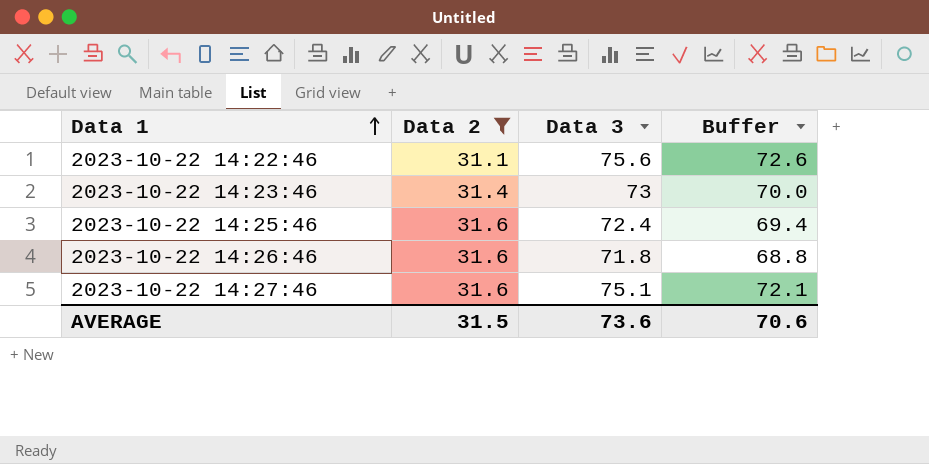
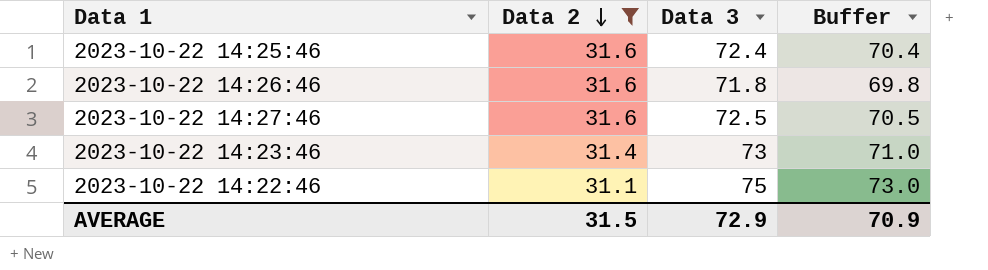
row order: Data 1 ascending -> Data 2 descending
column Buffer | formula: [Data 3] - 3 -> [Data 3] - 2
2023-10-22 14:27:46 | Data 3: 75.1 -> 72.5
2023-10-22 14:22:46 | Data 3: 75.6 -> 75
AVERAGE | Data 3: 73.6 -> 72.9
AVERAGE | Buffer: 70.6 -> 70.9

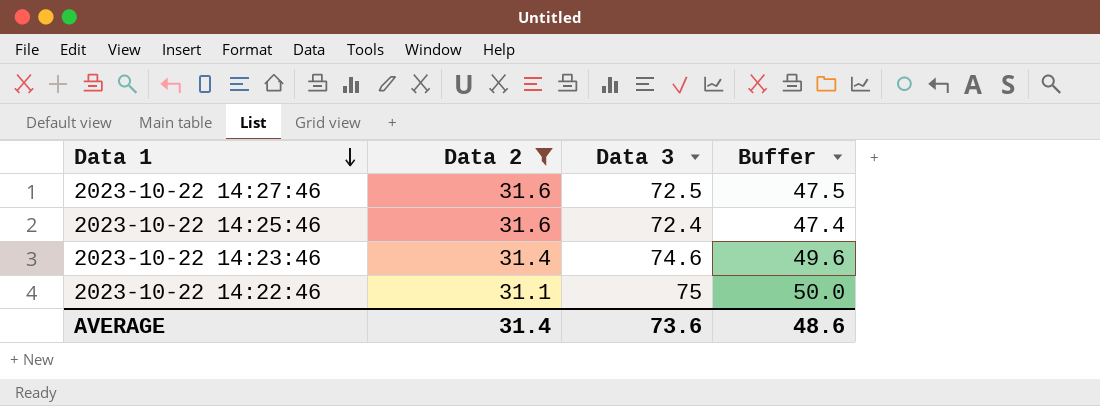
row order: Data 2 descending -> Data 1 descending
column Buffer | formula: [Data 3] - 2 -> [Data 3] - 25
row 2023-10-22 14:26:46: 31.6 | 71.8 | 69.8 -> none
2023-10-22 14:23:46 | Data 3: 73 -> 74.6
AVERAGE | Data 2: 31.5 -> 31.4
AVERAGE | Data 3: 72.9 -> 73.6
AVERAGE | Buffer: 70.9 -> 48.6

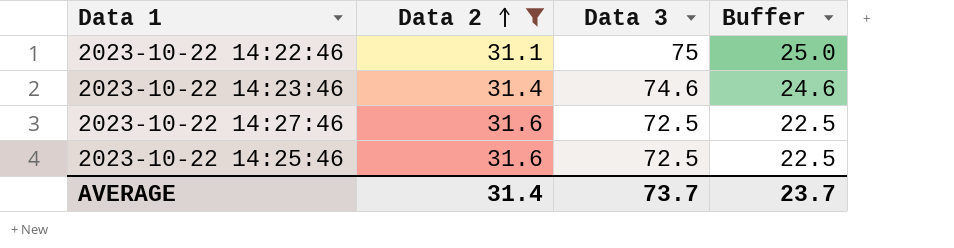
row order: Data 1 descending -> Data 2 ascending
column Buffer | formula: [Data 3] - 25 -> [Data 3] - 50
2023-10-22 14:25:46 | Data 3: 72.4 -> 72.5
AVERAGE | Data 3: 73.6 -> 73.7
AVERAGE | Buffer: 48.6 -> 23.7

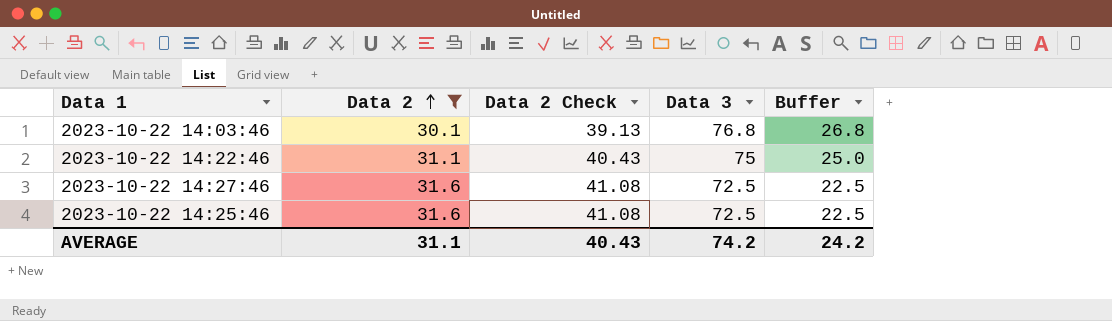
column Data 2 Check | formula: none -> [Data 2] * 1.3
row 2023-10-22 14:23:46: 31.4 | 74.6 | 24.6 -> none
row 2023-10-22 14:03:46: none -> 30.1 | 39.13 | 76.8 | 26.8
AVERAGE | Data 2: 31.4 -> 31.1
AVERAGE | Data 3: 73.7 -> 74.2
AVERAGE | Buffer: 23.7 -> 24.2

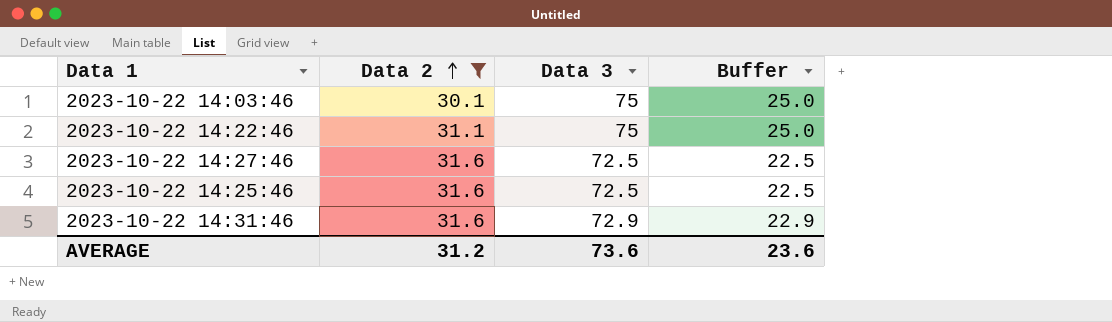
column Data 2 Check | formula: [Data 2] * 1.3 -> none
2023-10-22 14:03:46 | Data 3: 76.8 -> 75
2023-10-22 14:03:46 | Buffer: 26.8 -> 25.0
row 2023-10-22 14:31:46: none -> 31.6 | 72.9 | 22.9
AVERAGE | Data 2: 31.1 -> 31.2
AVERAGE | Data 3: 74.2 -> 73.6
AVERAGE | Buffer: 24.2 -> 23.6

